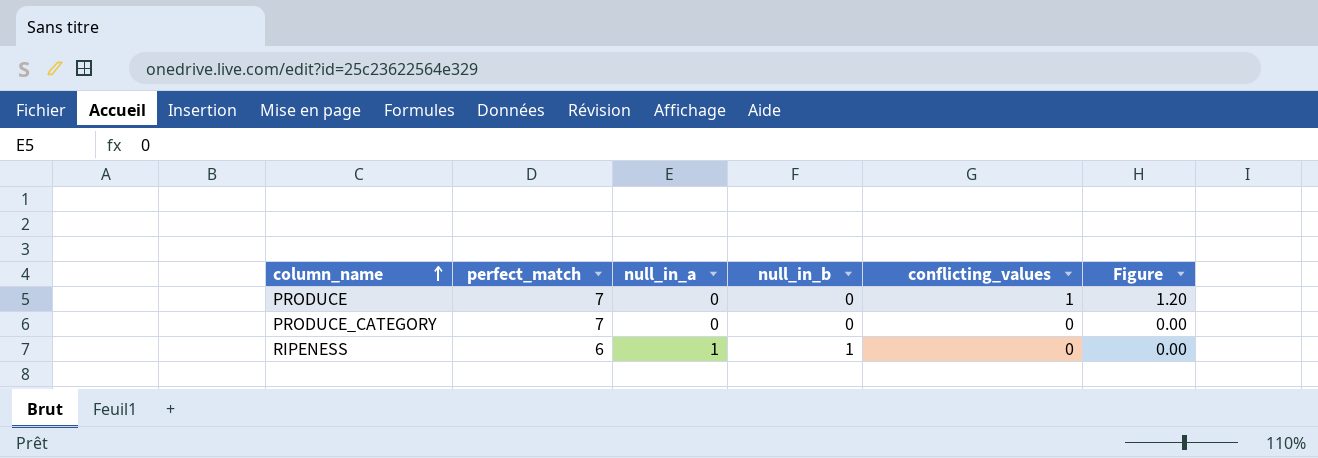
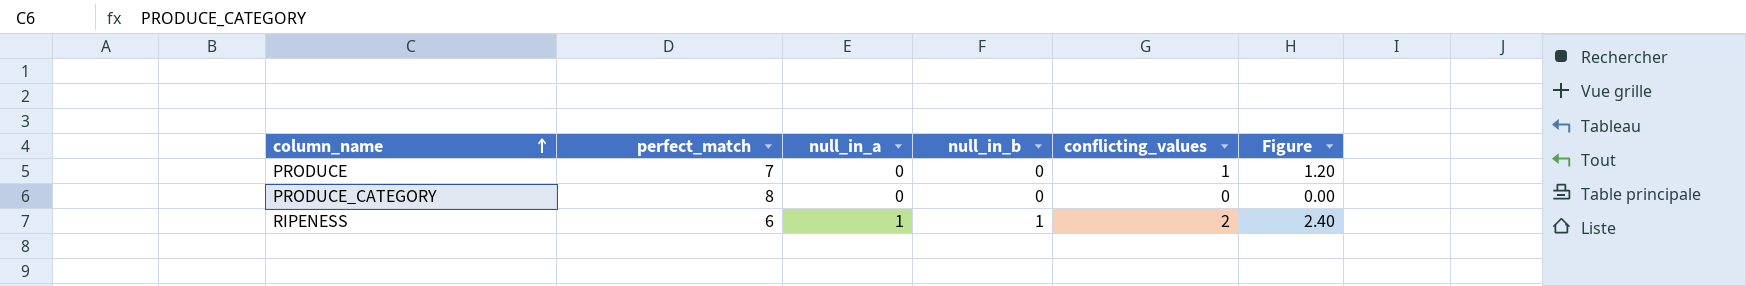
PRODUCE_CATEGORY | perfect_match: 7 -> 8
RIPENESS | conflicting_values: 0 -> 2
RIPENESS | Figure: 0.00 -> 2.40

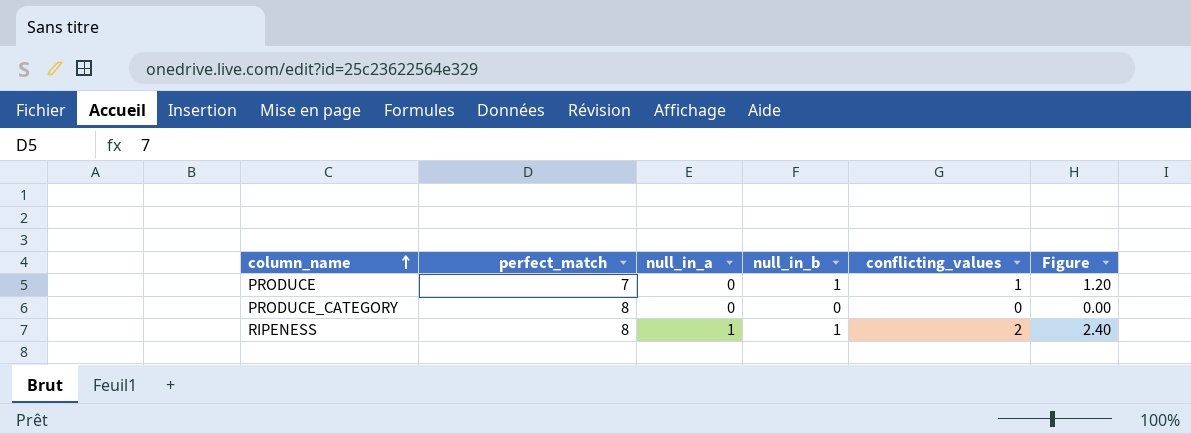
PRODUCE | null_in_b: 0 -> 1
RIPENESS | perfect_match: 6 -> 8

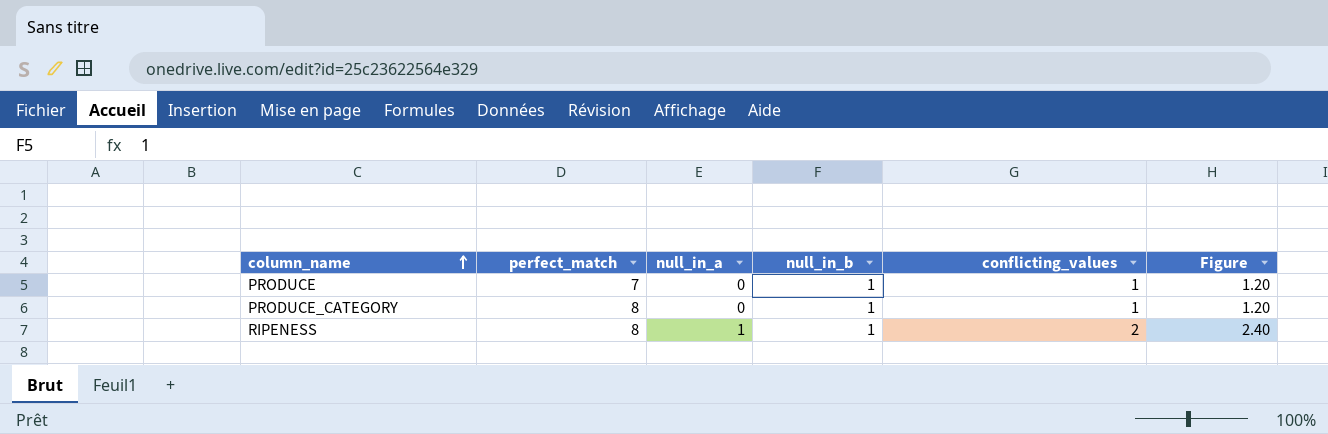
PRODUCE_CATEGORY | null_in_b: 0 -> 1
PRODUCE_CATEGORY | conflicting_values: 0 -> 1
PRODUCE_CATEGORY | Figure: 0.00 -> 1.20

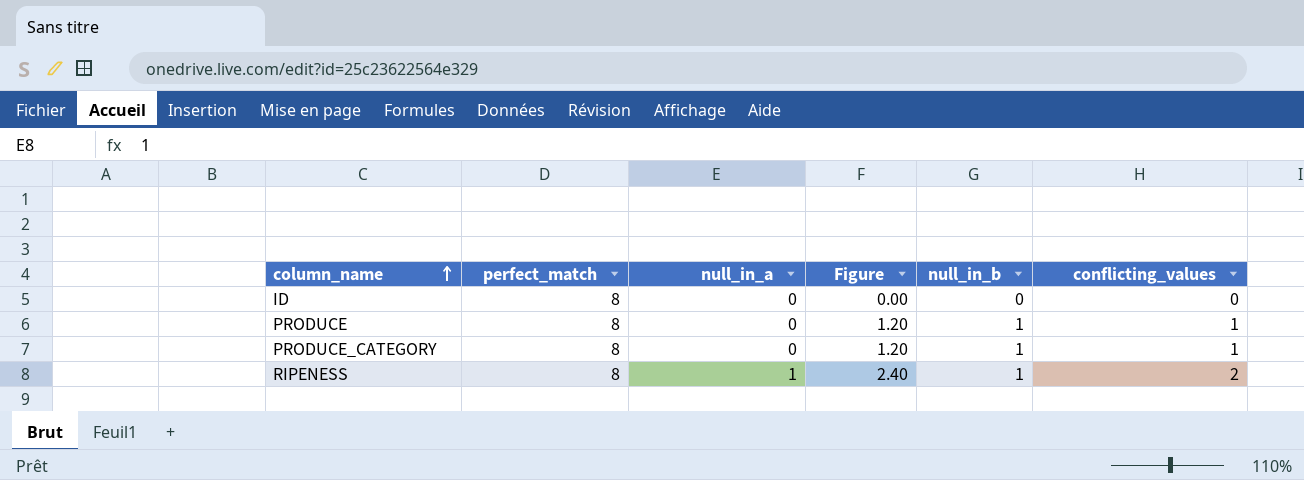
column Figure | position: 6 -> 4
row ID: none -> 8 | 0 | 0.00 | 0 | 0
PRODUCE | perfect_match: 7 -> 8

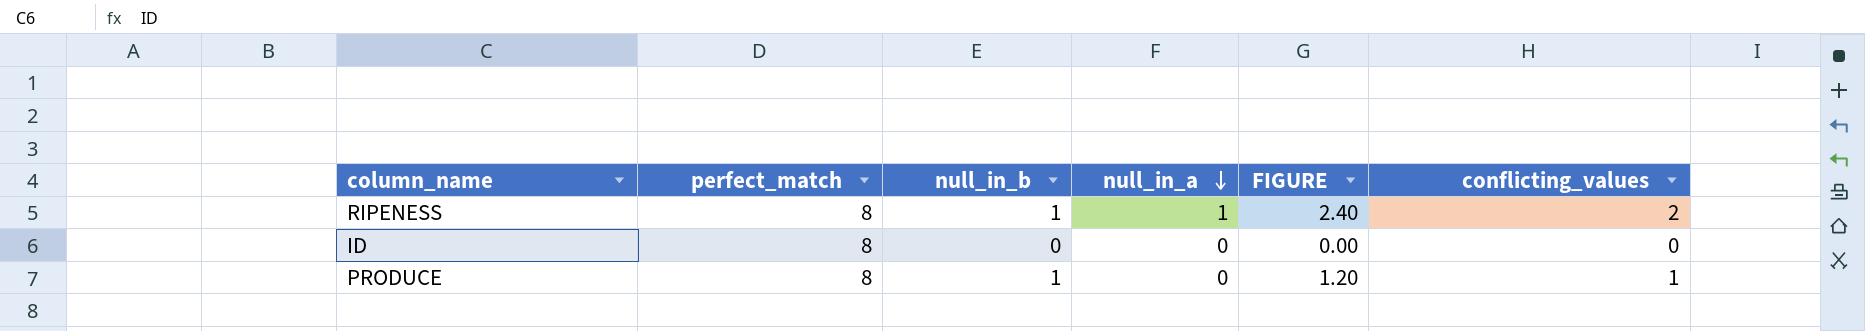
row order: column_name ascending -> null_in_a descending
column null_in_b | position: 5 -> 3
column name: Figure -> FIGURE
row PRODUCE_CATEGORY: 8 | 0 | 1.20 | 1 | 1 -> none

